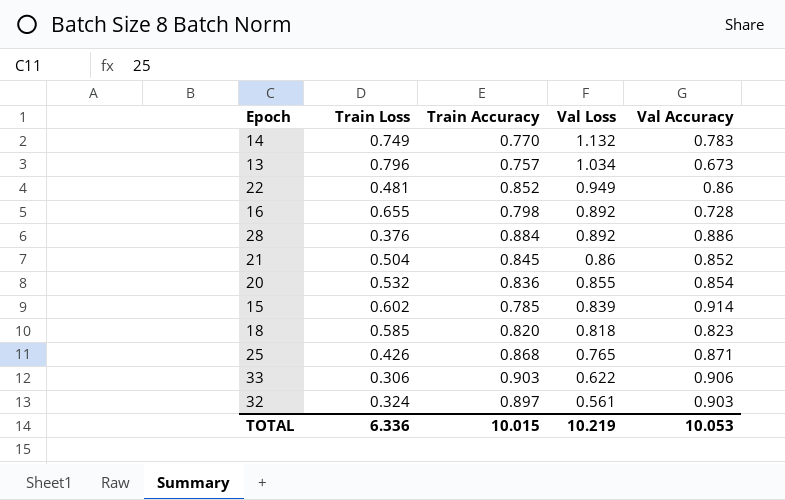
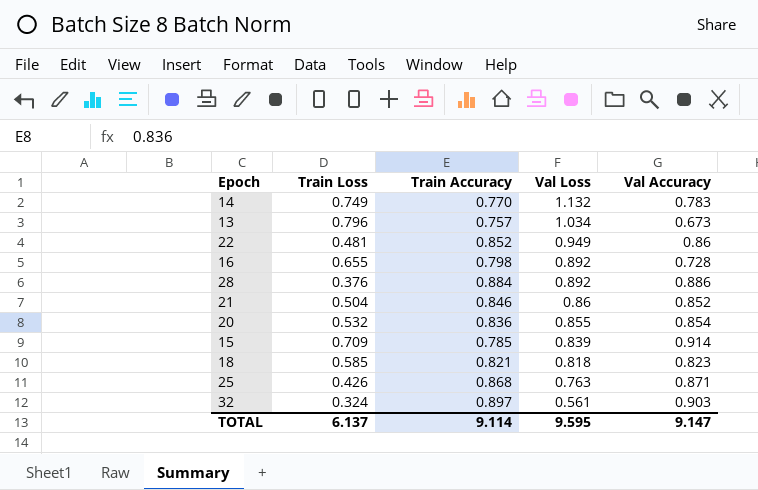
row 33: 0.306 | 0.903 | 0.622 | 0.906 -> none
21 | Train Accuracy: 0.845 -> 0.846
15 | Train Loss: 0.602 -> 0.709
18 | Train Accuracy: 0.820 -> 0.821
25 | Val Loss: 0.765 -> 0.763
TOTAL | Train Loss: 6.336 -> 6.137
TOTAL | Train Accuracy: 10.015 -> 9.114
TOTAL | Val Loss: 10.219 -> 9.595
TOTAL | Val Accuracy: 10.053 -> 9.147

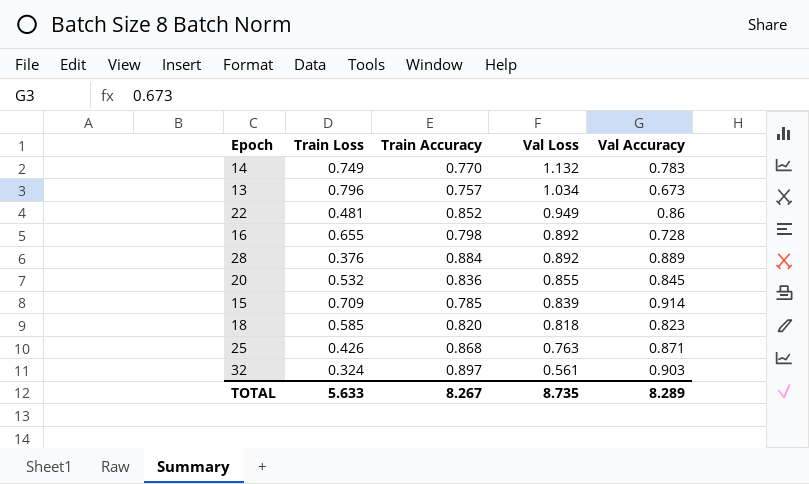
row 21: 0.504 | 0.846 | 0.86 | 0.852 -> none
28 | Val Accuracy: 0.886 -> 0.889
20 | Val Accuracy: 0.854 -> 0.845
18 | Train Accuracy: 0.821 -> 0.820
TOTAL | Train Loss: 6.137 -> 5.633
TOTAL | Train Accuracy: 9.114 -> 8.267
TOTAL | Val Loss: 9.595 -> 8.735
TOTAL | Val Accuracy: 9.147 -> 8.289

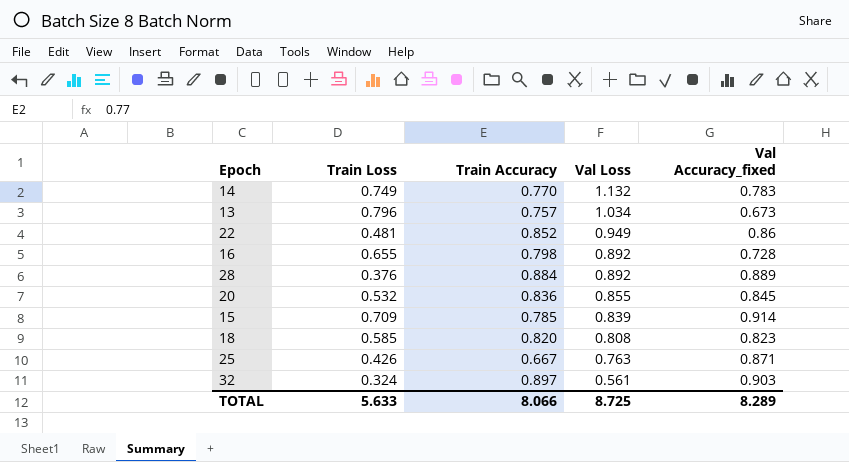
column name: Val Accuracy -> Val Accuracy_fixed
18 | Val Loss: 0.818 -> 0.808
25 | Train Accuracy: 0.868 -> 0.667
TOTAL | Train Accuracy: 8.267 -> 8.066
TOTAL | Val Loss: 8.735 -> 8.725

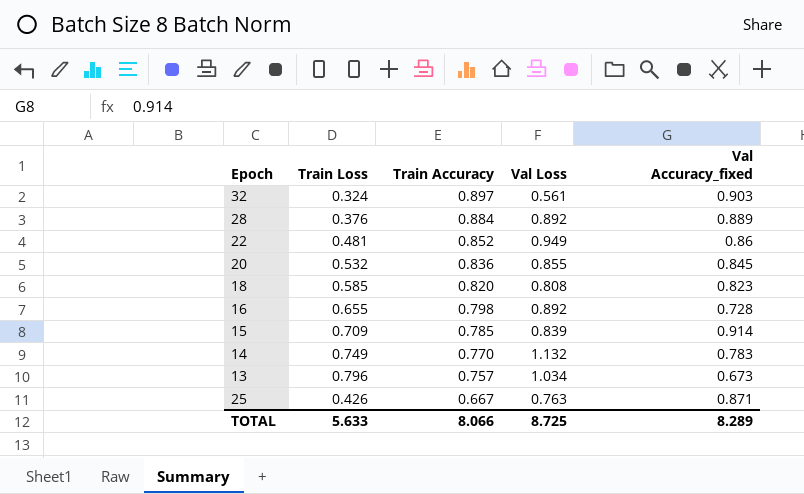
row order: Val Loss descending -> Train Accuracy descending

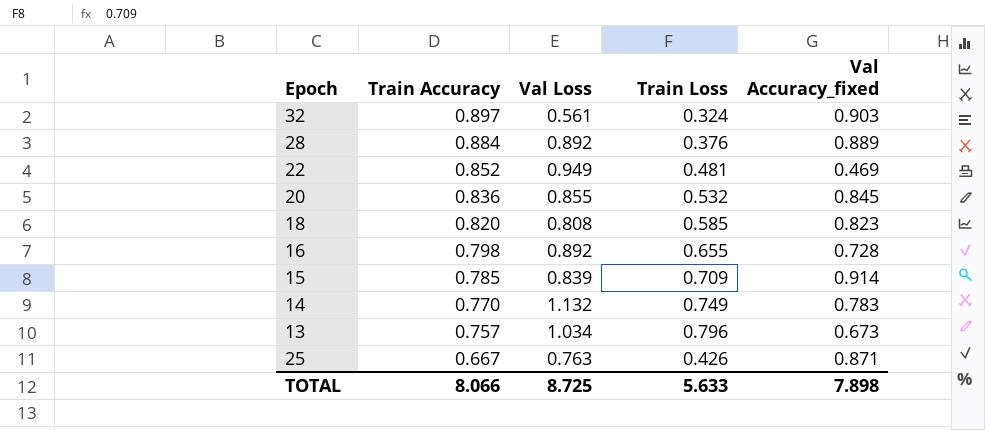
column Train Loss | position: 2 -> 4
22 | Val Accuracy_fixed: 0.86 -> 0.469
TOTAL | Val Accuracy_fixed: 8.289 -> 7.898

